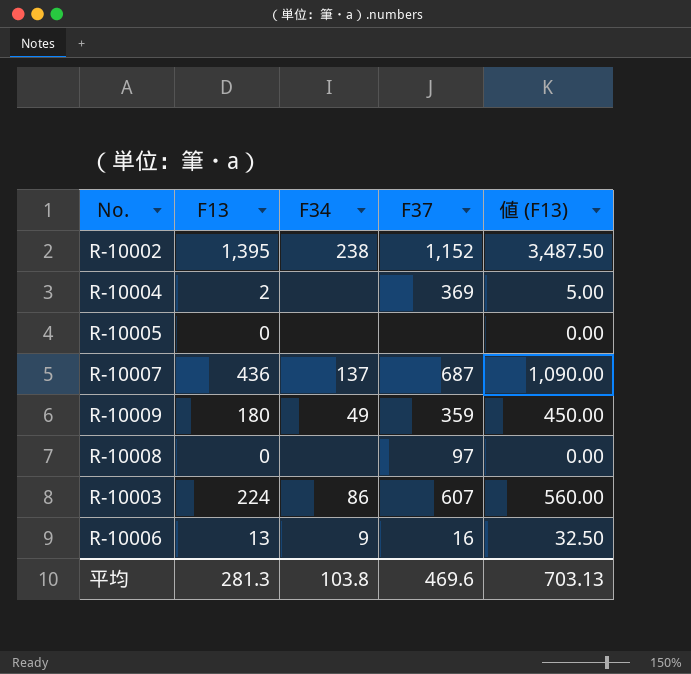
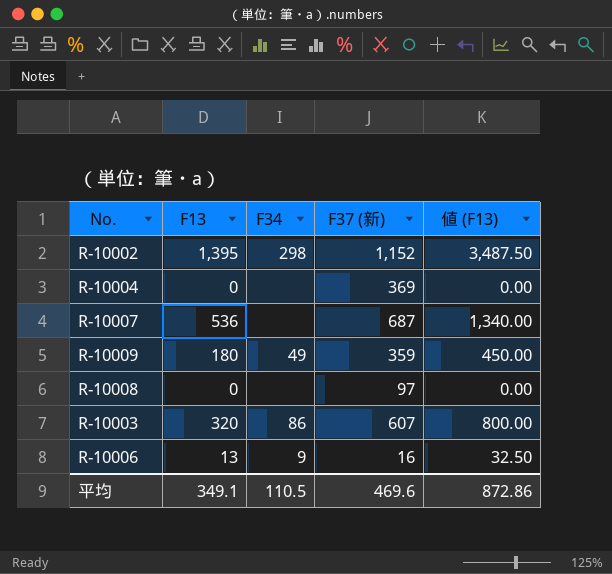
column name: F37 -> F37 (新)
row R-10005: 0 | none | none | 0.00 -> none
R-10002 | F34: 238 -> 298
R-10004 | F13: 2 -> 0
R-10004 | 値 (F13): 5.00 -> 0.00
R-10007 | F13: 436 -> 536
R-10007 | F34: 137 -> none
R-10007 | 値 (F13): 1,090.00 -> 1,340.00
R-10003 | F13: 224 -> 320
R-10003 | 値 (F13): 560.00 -> 800.00
平均 | F13: 281.3 -> 349.1
平均 | F34: 103.8 -> 110.5
平均 | 値 (F13): 703.13 -> 872.86

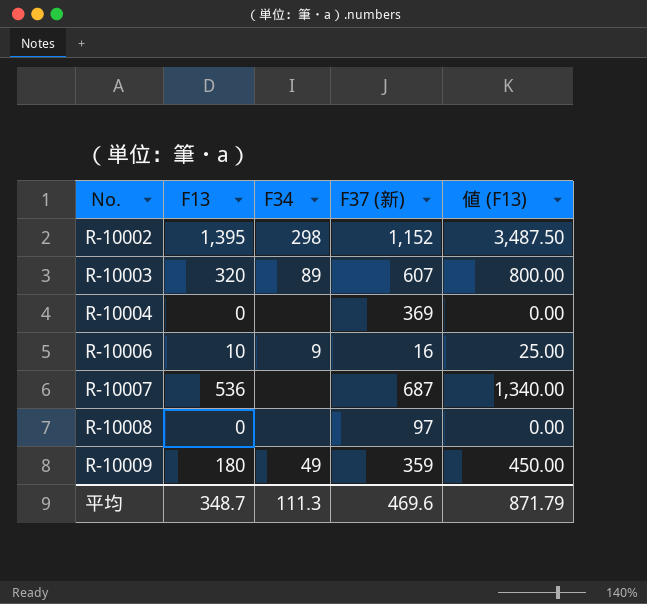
row order: none -> No. ascending
R-10003 | F34: 86 -> 89
R-10006 | F13: 13 -> 10
R-10006 | 値 (F13): 32.50 -> 25.00
平均 | F13: 349.1 -> 348.7
平均 | F34: 110.5 -> 111.3
平均 | 値 (F13): 872.86 -> 871.79

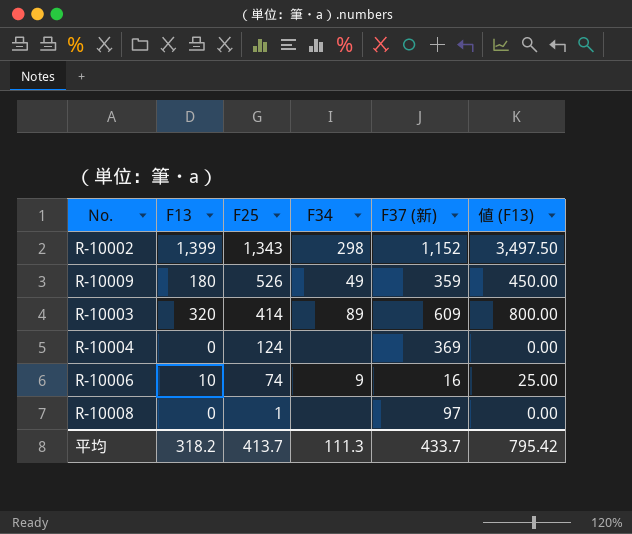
row order: No. ascending -> F25 descending
column F25 | position: none -> 3
row R-10007: 536 | none | 687 | 1,340.00 -> none
R-10002 | F13: 1,395 -> 1,399
R-10002 | 値 (F13): 3,487.50 -> 3,497.50
R-10003 | F37 (新): 607 -> 609
平均 | F13: 348.7 -> 318.2
平均 | F37 (新): 469.6 -> 433.7
平均 | 値 (F13): 871.79 -> 795.42

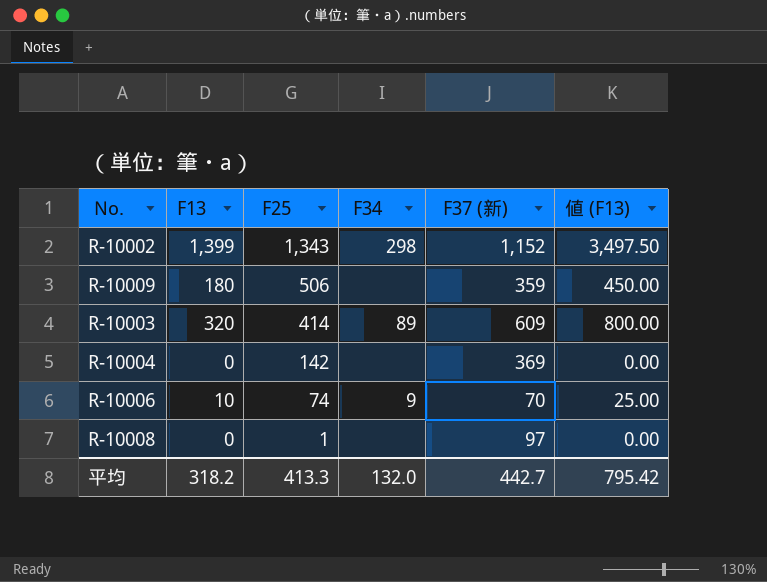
R-10009 | F25: 526 -> 506
R-10009 | F34: 49 -> none
R-10004 | F25: 124 -> 142
R-10006 | F37 (新): 16 -> 70
平均 | F25: 413.7 -> 413.3
平均 | F34: 111.3 -> 132.0
平均 | F37 (新): 433.7 -> 442.7

